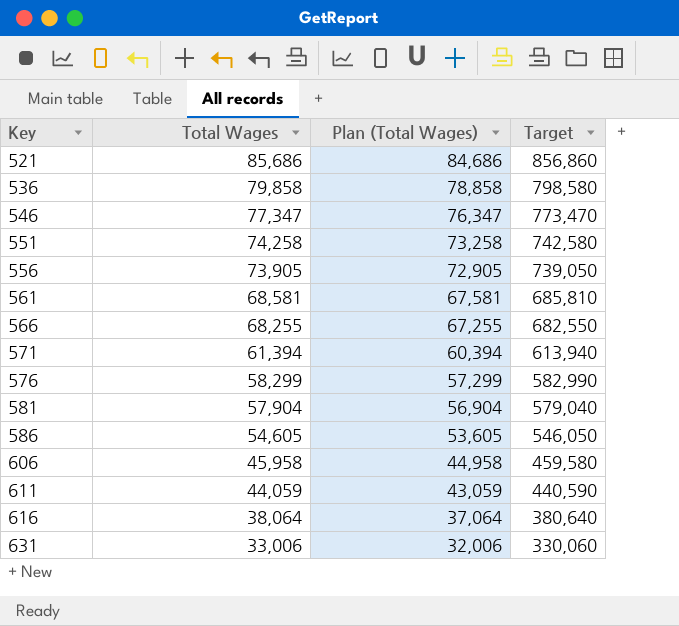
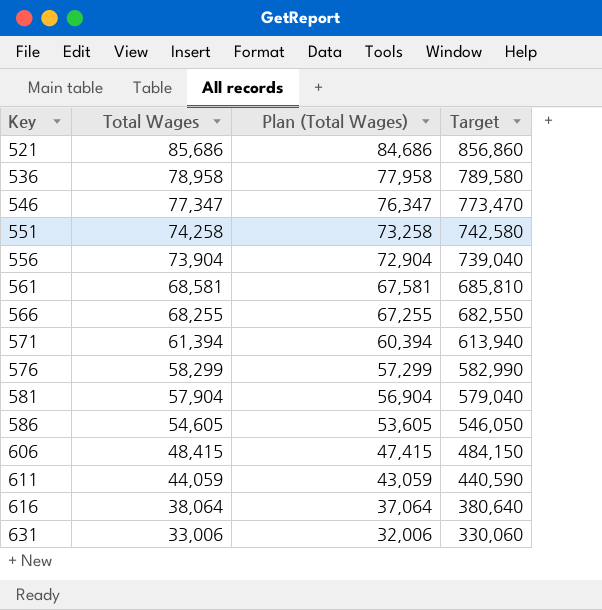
536 | Total Wages: 79,858 -> 78,958
536 | Plan (Total Wages): 78,858 -> 77,958
536 | Target: 798,580 -> 789,580
556 | Total Wages: 73,905 -> 73,904
556 | Plan (Total Wages): 72,905 -> 72,904
556 | Target: 739,050 -> 739,040
606 | Total Wages: 45,958 -> 48,415
606 | Plan (Total Wages): 44,958 -> 47,415
606 | Target: 459,580 -> 484,150

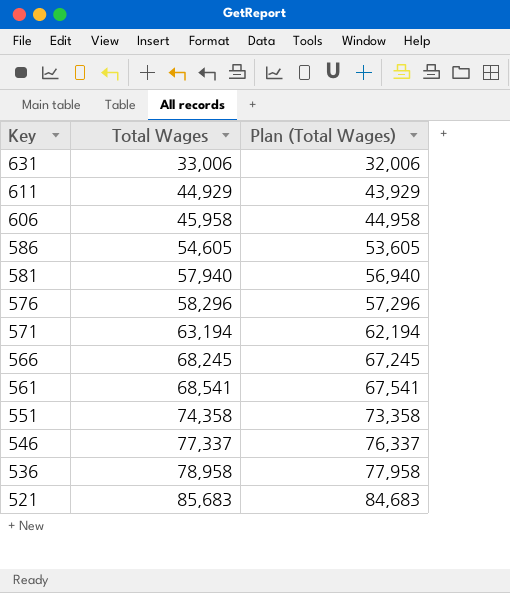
row order: Key ascending -> Key descending
column Target | formula: [Total Wages] * 10 -> none
row 556: 73,904 | 72,904 | 739,040 -> none
row 616: 38,064 | 37,064 | 380,640 -> none
611 | Total Wages: 44,059 -> 44,929
611 | Plan (Total Wages): 43,059 -> 43,929
606 | Total Wages: 48,415 -> 45,958
606 | Plan (Total Wages): 47,415 -> 44,958
581 | Total Wages: 57,904 -> 57,940
581 | Plan (Total Wages): 56,904 -> 56,940
576 | Total Wages: 58,299 -> 58,296
576 | Plan (Total Wages): 57,299 -> 57,296
571 | Total Wages: 61,394 -> 63,194
571 | Plan (Total Wages): 60,394 -> 62,194
566 | Total Wages: 68,255 -> 68,245
566 | Plan (Total Wages): 67,255 -> 67,245
561 | Total Wages: 68,581 -> 68,541
561 | Plan (Total Wages): 67,581 -> 67,541
551 | Total Wages: 74,258 -> 74,358
551 | Plan (Total Wages): 73,258 -> 73,358
546 | Total Wages: 77,347 -> 77,337
546 | Plan (Total Wages): 76,347 -> 76,337
521 | Total Wages: 85,686 -> 85,683
521 | Plan (Total Wages): 84,686 -> 84,683

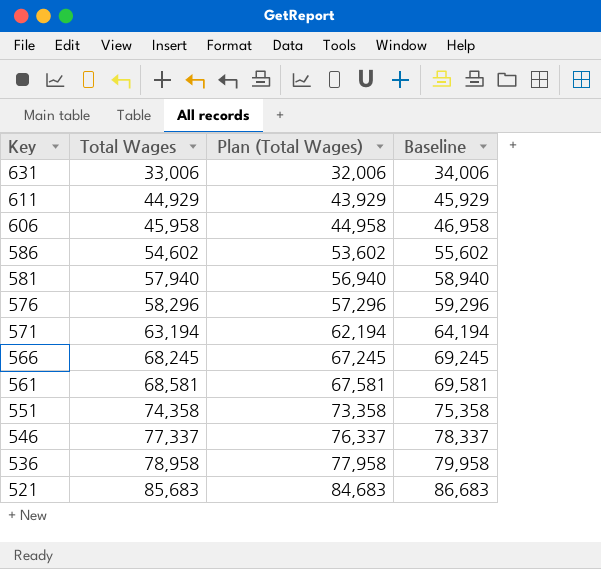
column Baseline | formula: none -> [Total Wages] + 1000
586 | Total Wages: 54,605 -> 54,602
586 | Plan (Total Wages): 53,605 -> 53,602
561 | Total Wages: 68,541 -> 68,581
561 | Plan (Total Wages): 67,541 -> 67,581

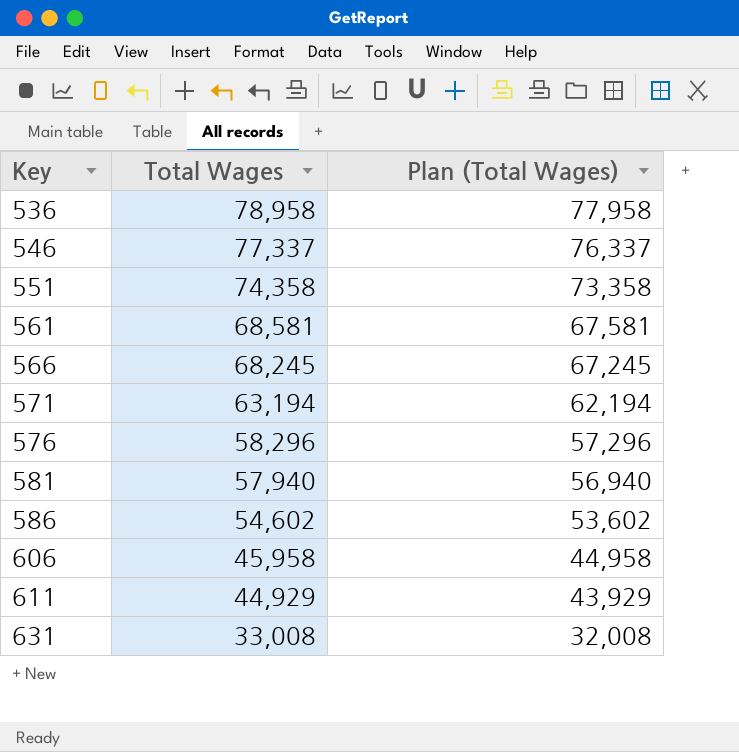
row order: Key descending -> Key ascending
column Baseline | formula: [Total Wages] + 1000 -> none
row 521: 85,683 | 84,683 | 86,683 -> none
631 | Total Wages: 33,006 -> 33,008
631 | Plan (Total Wages): 32,006 -> 32,008

